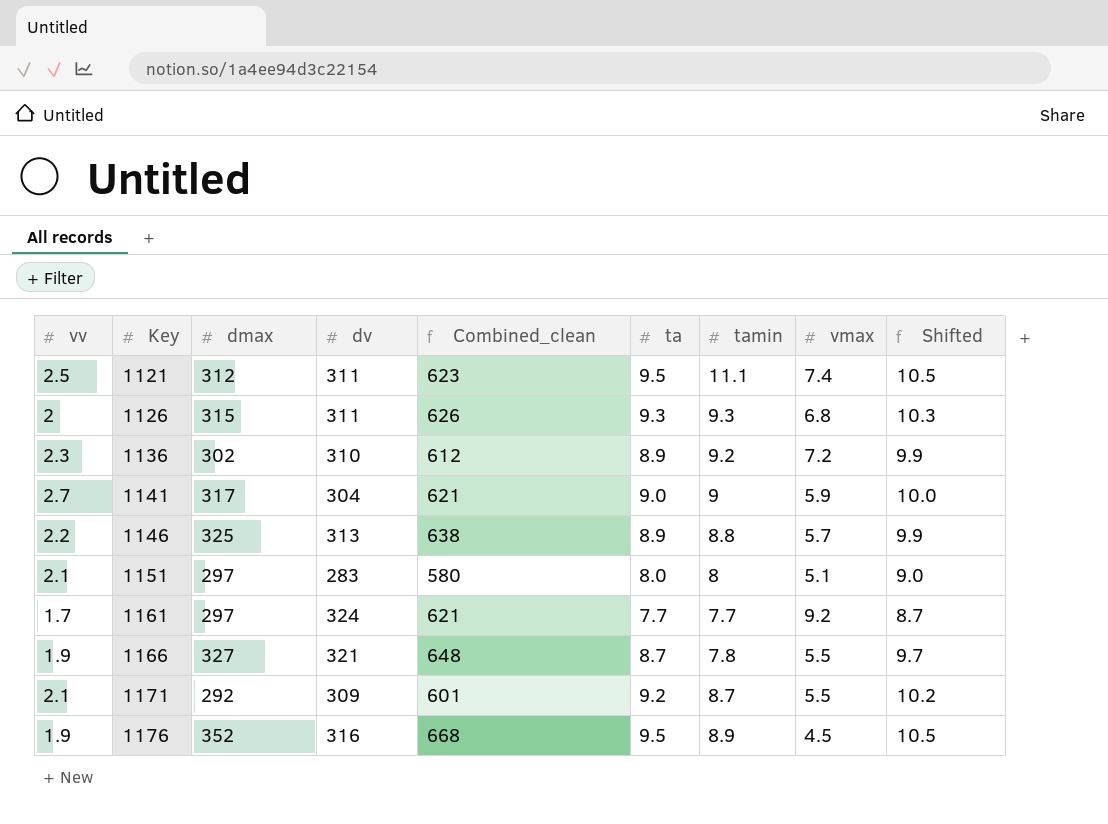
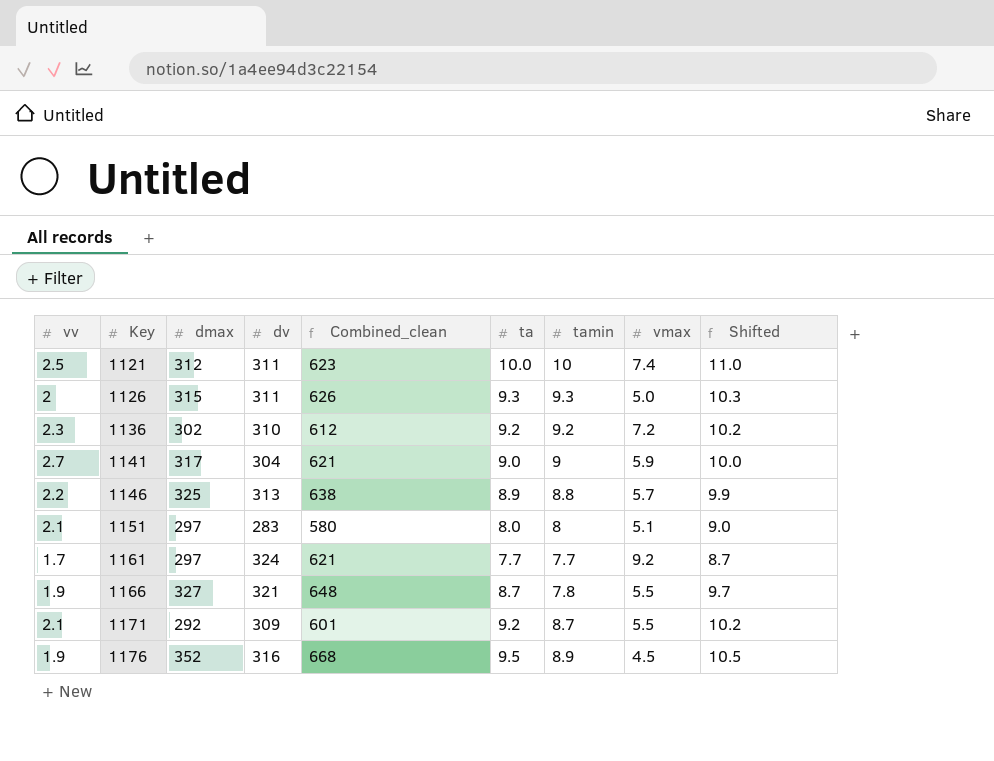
1121 | ta: 9.5 -> 10.0
1121 | tamin: 11.1 -> 10
1121 | Shifted: 10.5 -> 11.0
1126 | vmax: 6.8 -> 5.0
1136 | ta: 8.9 -> 9.2
1136 | Shifted: 9.9 -> 10.2

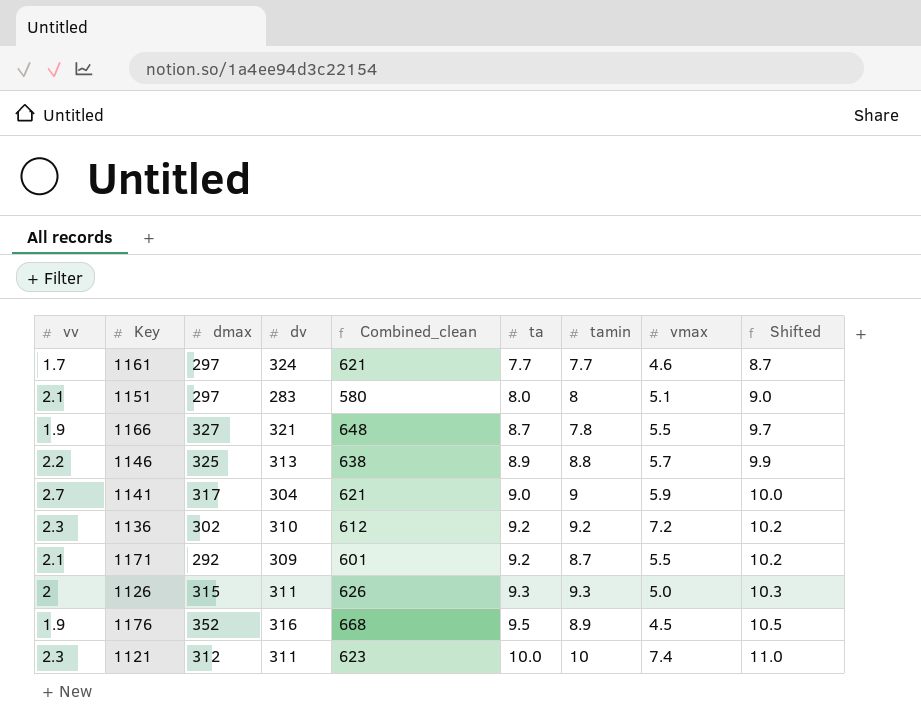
row order: Key ascending -> ta ascending
1161 | vmax: 9.2 -> 4.6
1121 | vv: 2.5 -> 2.3

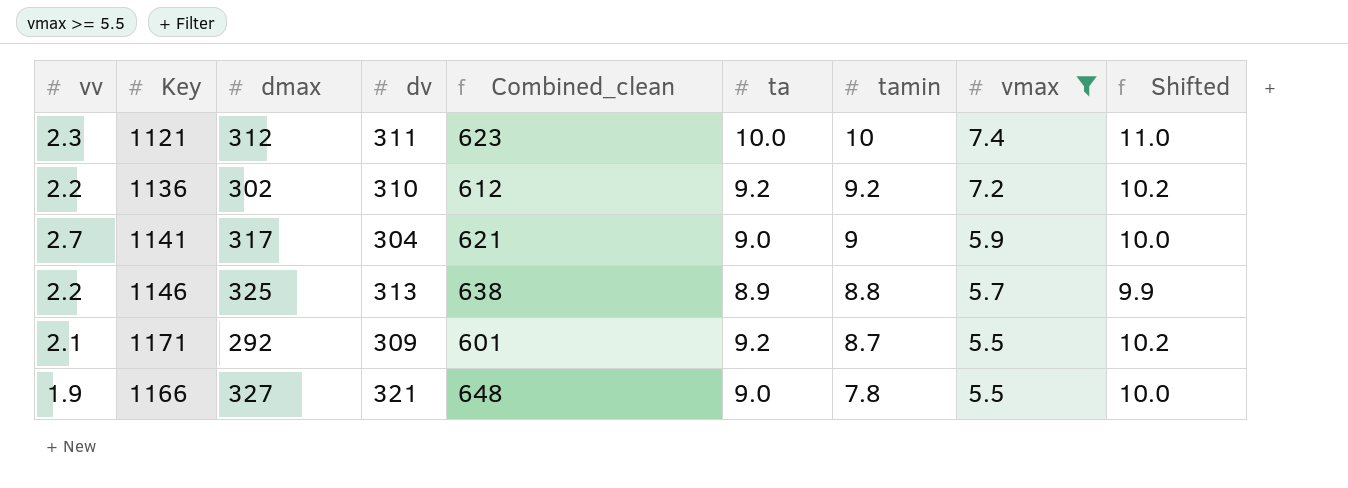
filter: none -> vmax >= 5.5
row order: ta ascending -> tamin descending
1136 | vv: 2.3 -> 2.2
1166 | ta: 8.7 -> 9.0
1166 | Shifted: 9.7 -> 10.0

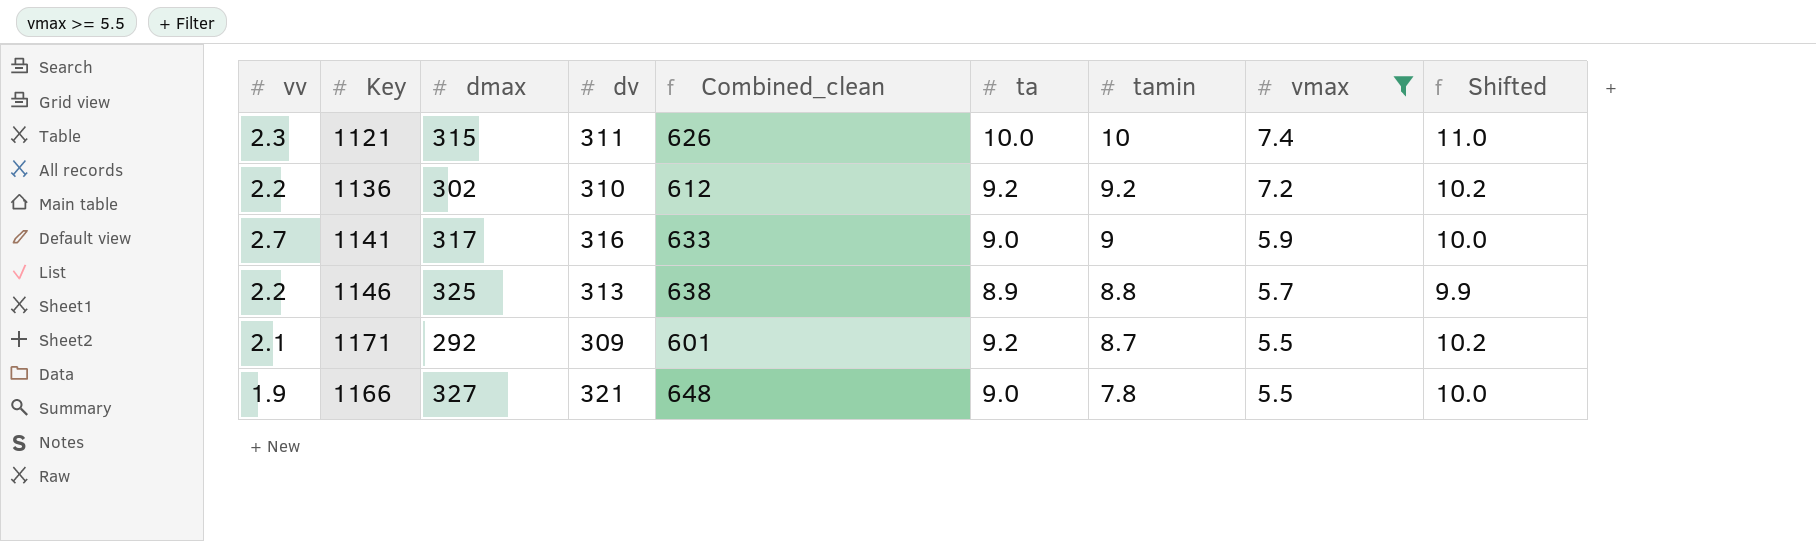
1121 | dmax: 312 -> 315
1121 | Combined_clean: 623 -> 626
1141 | dv: 304 -> 316
1141 | Combined_clean: 621 -> 633

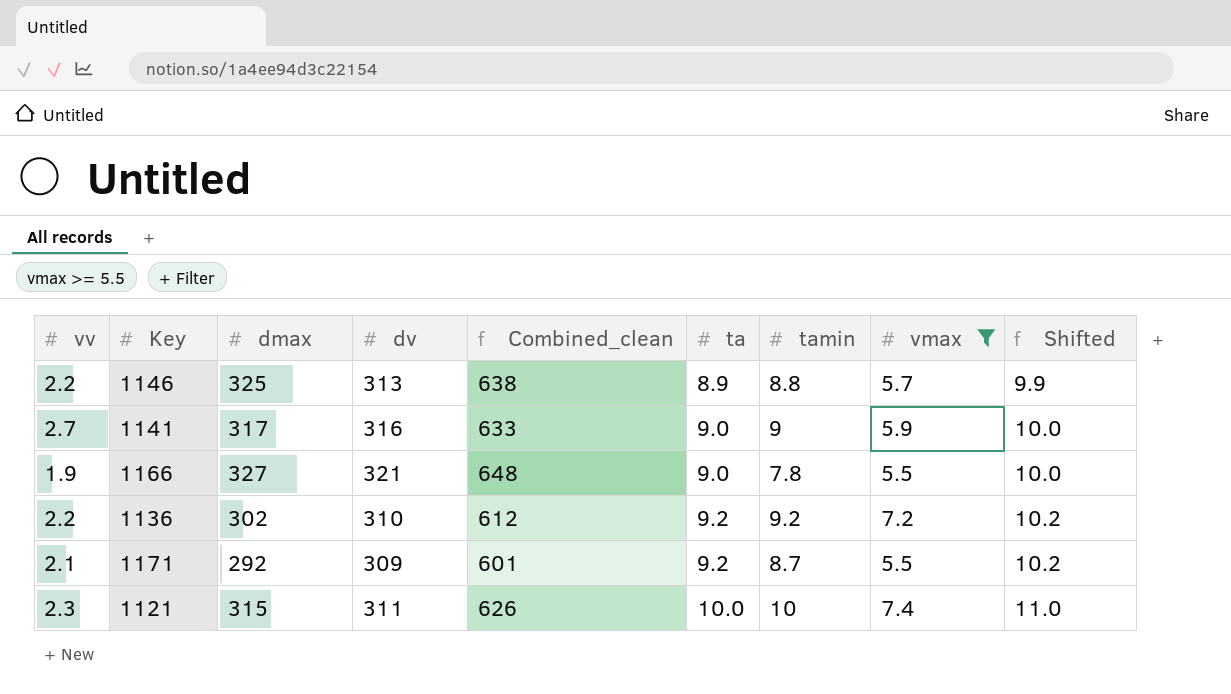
row order: tamin descending -> ta ascending

